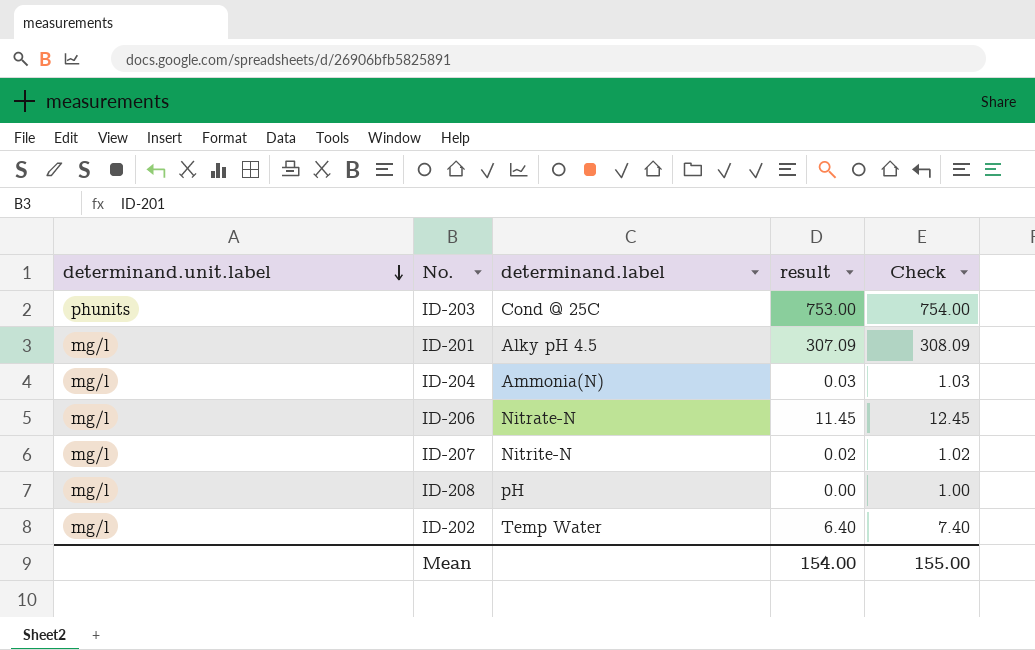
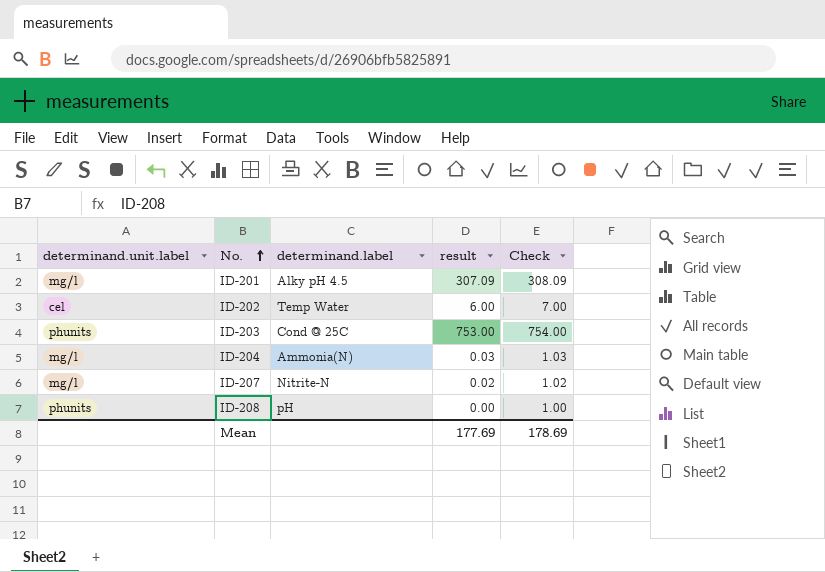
row order: determinand.unit.label descending -> No. ascending
row ID-206: mg/l | Nitrate-N | 11.45 | 12.45 -> none
ID-202 | determinand.unit.label: mg/l -> cel
ID-202 | result: 6.40 -> 6.00
ID-202 | Check: 7.40 -> 7.00
ID-208 | determinand.unit.label: mg/l -> phunits
Mean | result: 154.00 -> 177.69
Mean | Check: 155.00 -> 178.69

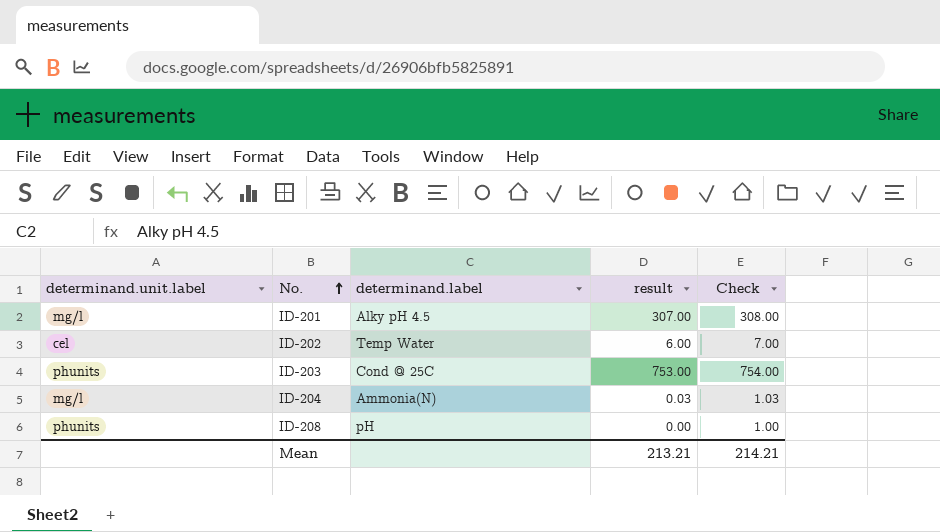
row ID-207: mg/l | Nitrite-N | 0.02 | 1.02 -> none
ID-201 | result: 307.09 -> 307.00
ID-201 | Check: 308.09 -> 308.00
Mean | result: 177.69 -> 213.21
Mean | Check: 178.69 -> 214.21

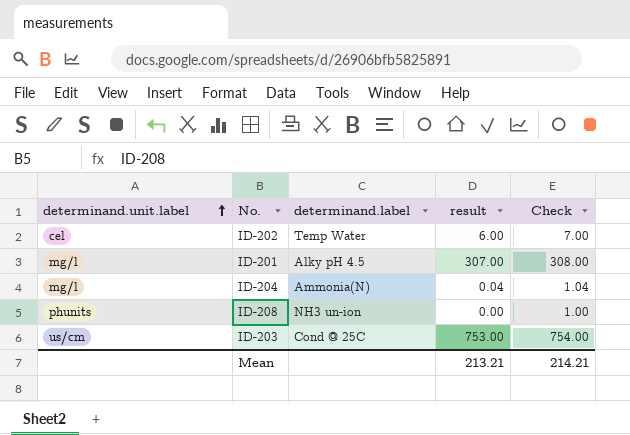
row order: No. ascending -> determinand.unit.label ascending
ID-204 | result: 0.03 -> 0.04
ID-204 | Check: 1.03 -> 1.04
ID-208 | determinand.label: pH -> NH3 un-ion
ID-203 | determinand.unit.label: phunits -> us/cm

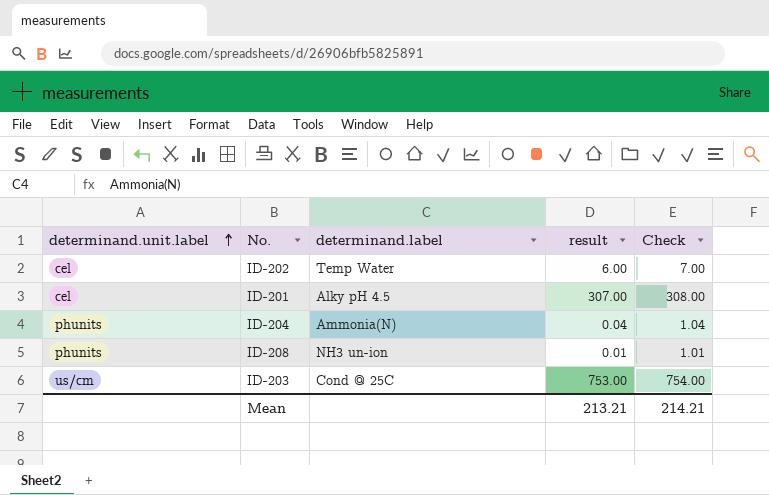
ID-201 | determinand.unit.label: mg/l -> cel
ID-204 | determinand.unit.label: mg/l -> phunits
ID-208 | result: 0.00 -> 0.01
ID-208 | Check: 1.00 -> 1.01

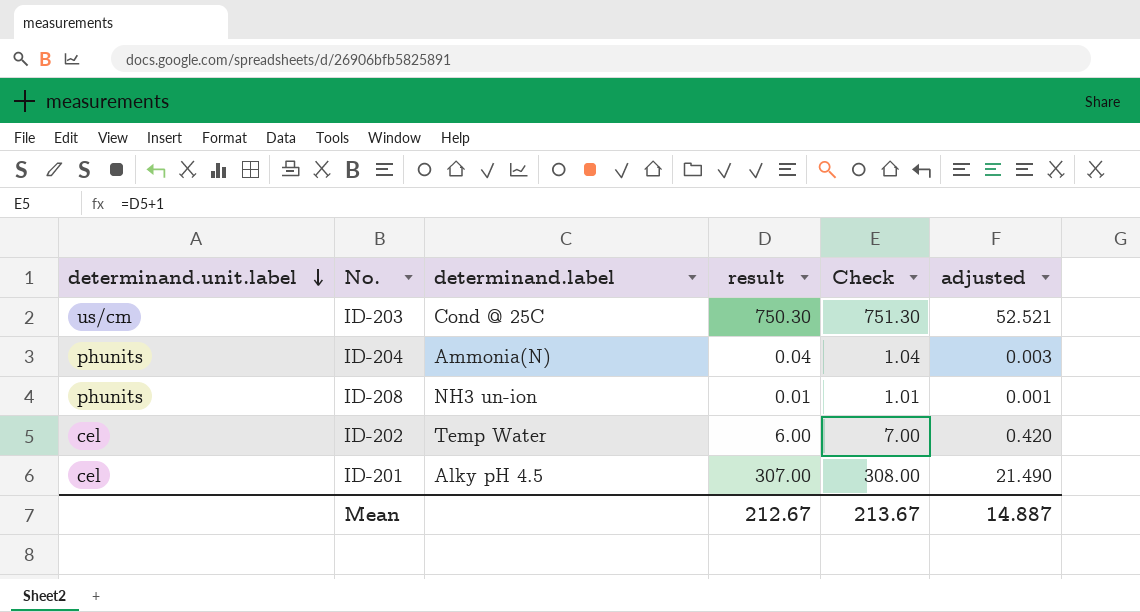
row order: determinand.unit.label ascending -> determinand.unit.label descending
column adjusted | formula: none -> [result] * 0.07
ID-203 | result: 753.00 -> 750.30
ID-203 | Check: 754.00 -> 751.30
Mean | result: 213.21 -> 212.67
Mean | Check: 214.21 -> 213.67

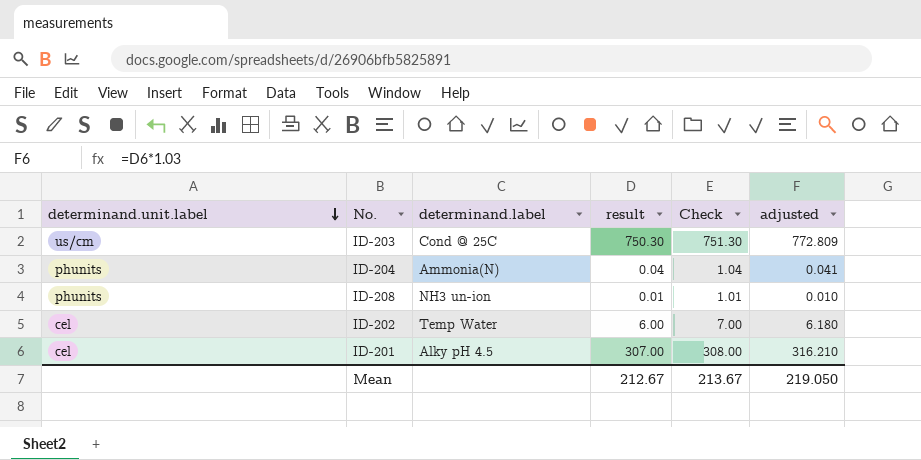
column adjusted | formula: [result] * 0.07 -> [result] * 1.03
Mean | adjusted: 14.887 -> 219.050

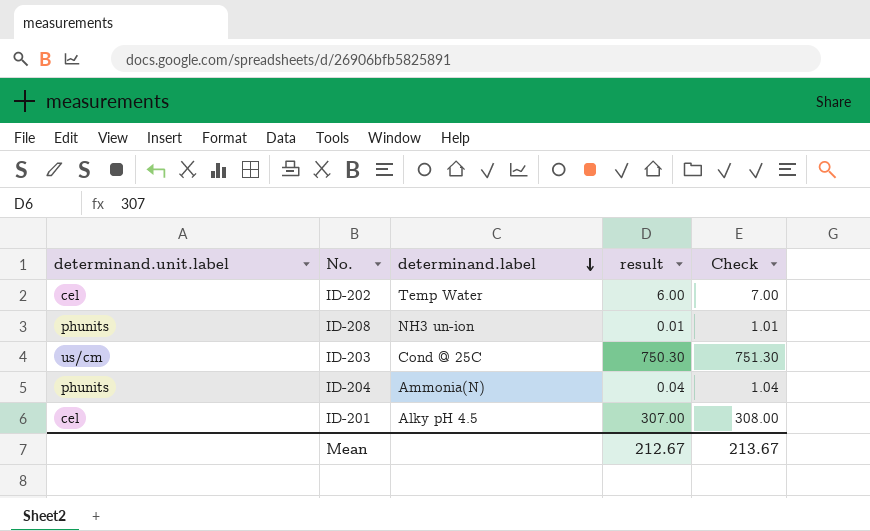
row order: determinand.unit.label descending -> determinand.label descending
column adjusted | formula: [result] * 1.03 -> none

